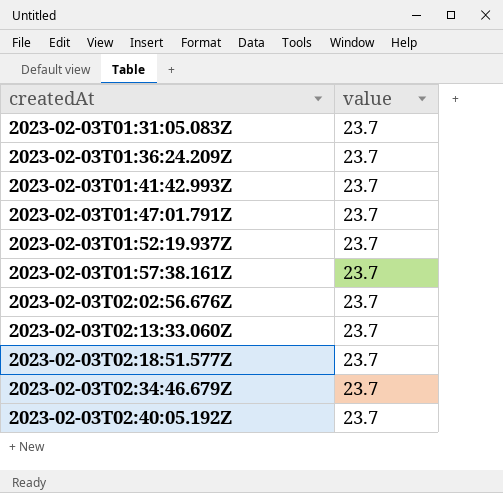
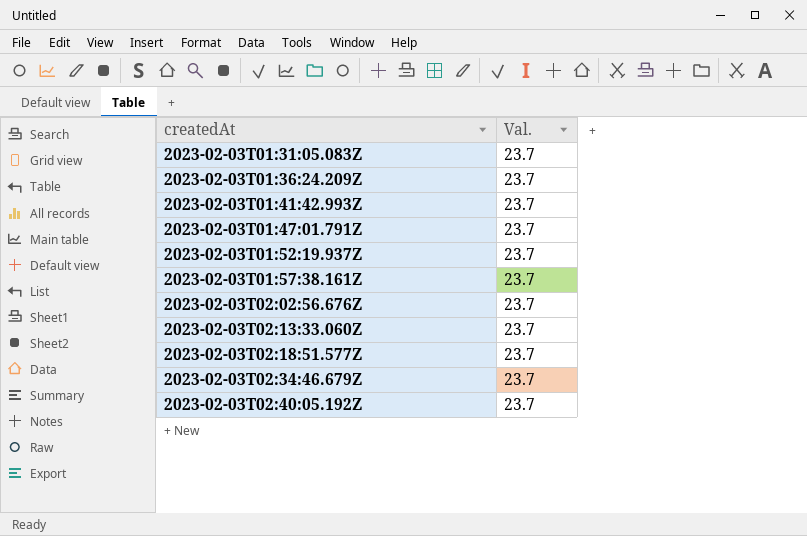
column name: value -> Val.

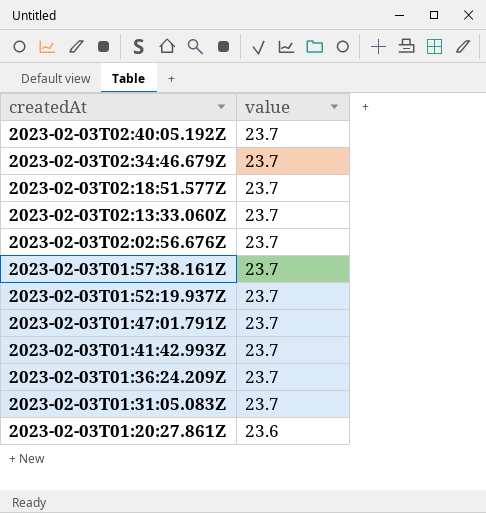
row order: createdAt ascending -> createdAt descending
column name: Val. -> value
row 2023-02-03T01:20:27.861Z: none -> 23.6

